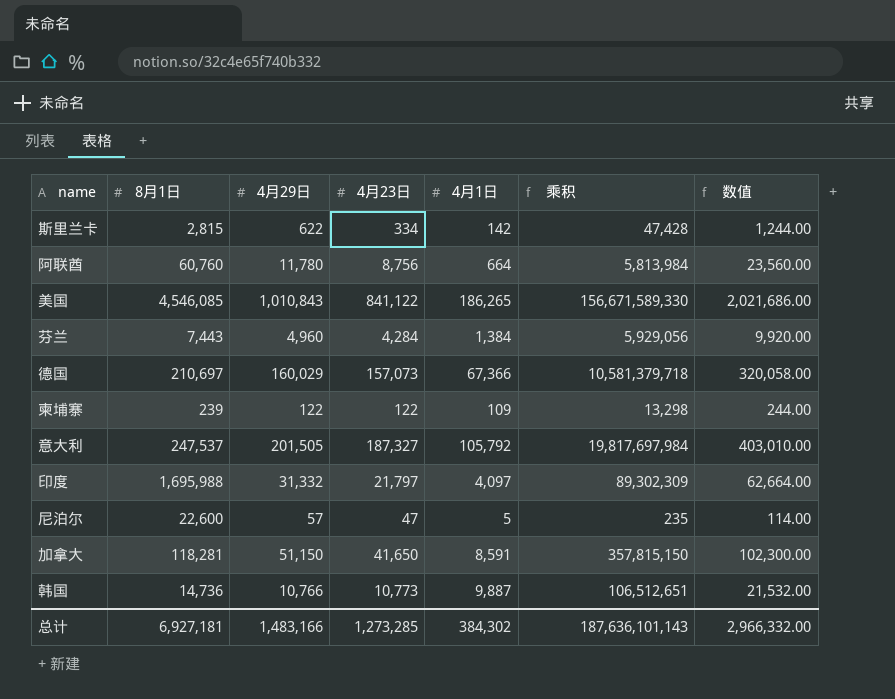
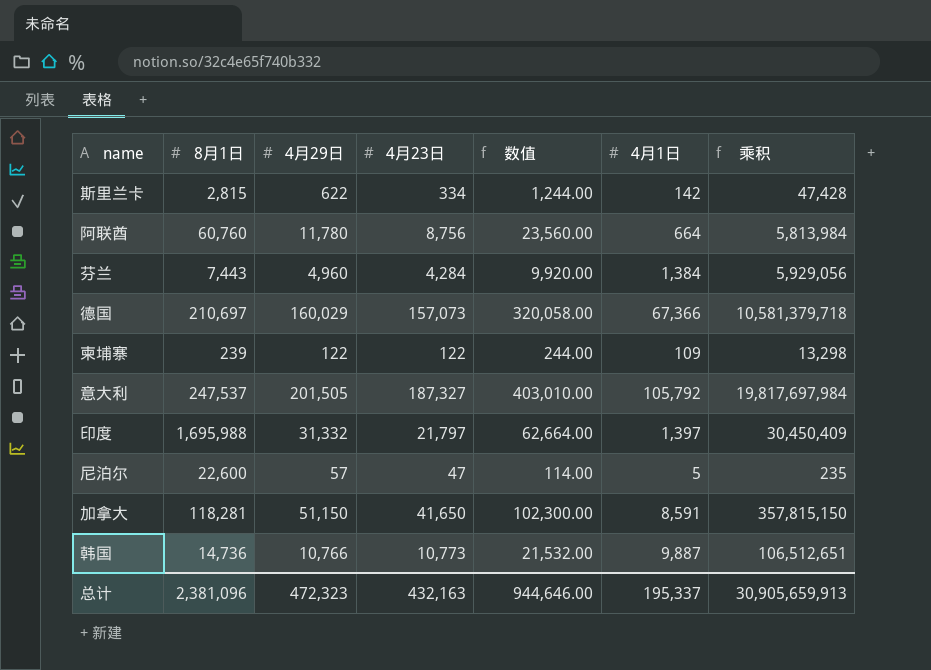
column 数值 | position: 7 -> 5
row 美国: 4,546,085 | 1,010,843 | 841,122 | 186,265 | 156,671,589,330 | 2,021,686.00 -> none
印度 | 4月1日: 4,097 -> 1,397
印度 | 乘积: 89,302,309 -> 30,450,409
总计 | 8月1日: 6,927,181 -> 2,381,096
总计 | 4月29日: 1,483,166 -> 472,323
总计 | 4月23日: 1,273,285 -> 432,163
总计 | 数值: 2,966,332.00 -> 944,646.00
总计 | 4月1日: 384,302 -> 195,337
总计 | 乘积: 187,636,101,143 -> 30,905,659,913

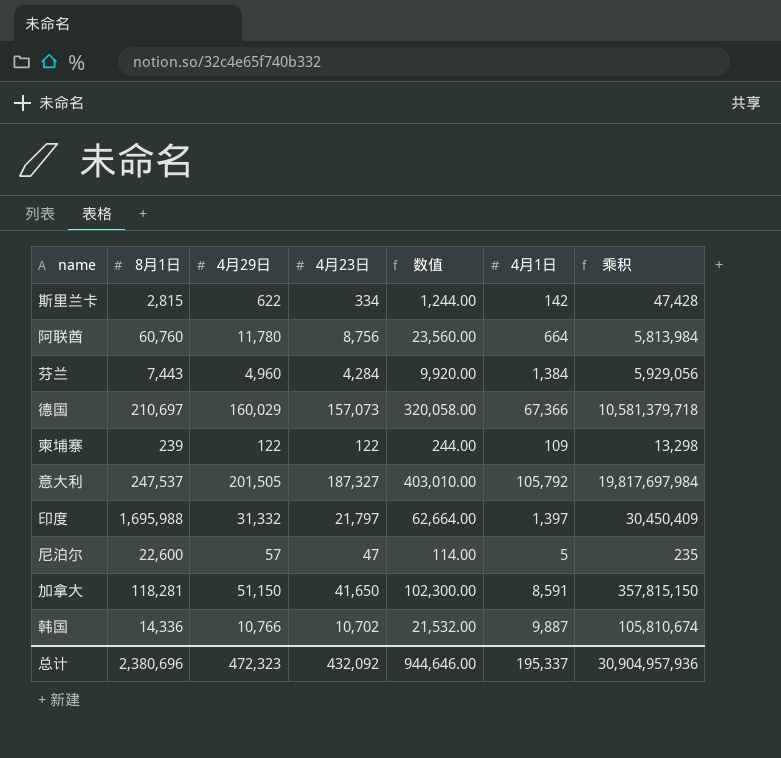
韩国 | 8月1日: 14,736 -> 14,336
韩国 | 4月23日: 10,773 -> 10,702
韩国 | 乘积: 106,512,651 -> 105,810,674
总计 | 8月1日: 2,381,096 -> 2,380,696
总计 | 4月23日: 432,163 -> 432,092
总计 | 乘积: 30,905,659,913 -> 30,904,957,936

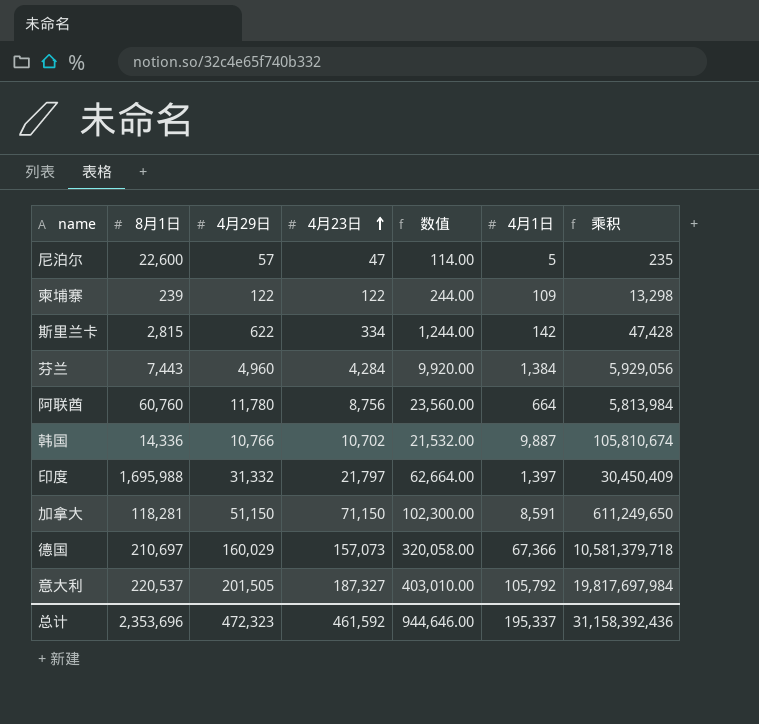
row order: none -> 4月23日 ascending
加拿大 | 4月23日: 41,650 -> 71,150
加拿大 | 乘积: 357,815,150 -> 611,249,650
意大利 | 8月1日: 247,537 -> 220,537
总计 | 8月1日: 2,380,696 -> 2,353,696
总计 | 4月23日: 432,092 -> 461,592
总计 | 乘积: 30,904,957,936 -> 31,158,392,436

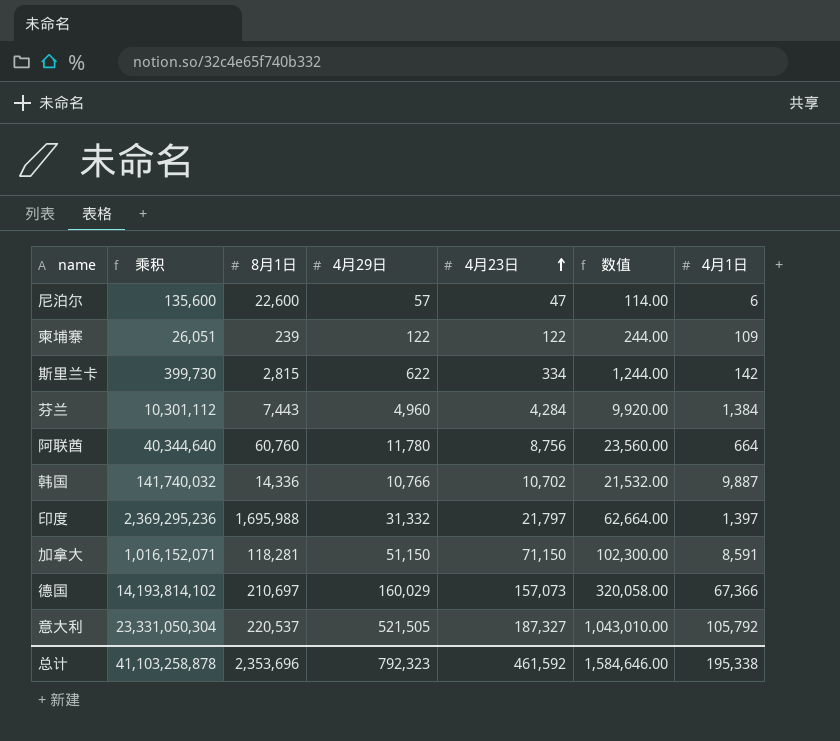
column 乘积 | formula: [4月23日] * [4月1日] -> [8月1日] * [4月1日]
column 乘积 | position: 7 -> 2
尼泊尔 | 4月1日: 5 -> 6
意大利 | 4月29日: 201,505 -> 521,505
意大利 | 数值: 403,010.00 -> 1,043,010.00
总计 | 乘积: 31,158,392,436 -> 41,103,258,878
总计 | 4月29日: 472,323 -> 792,323
总计 | 数值: 944,646.00 -> 1,584,646.00
总计 | 4月1日: 195,337 -> 195,338

